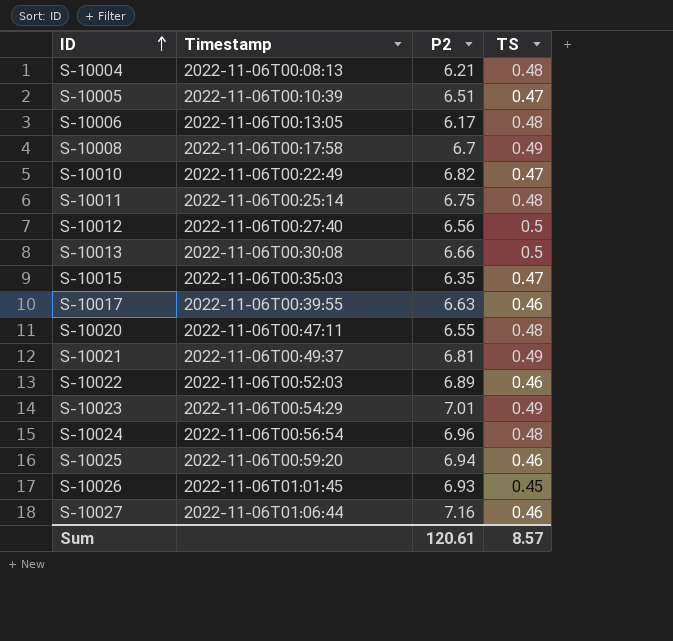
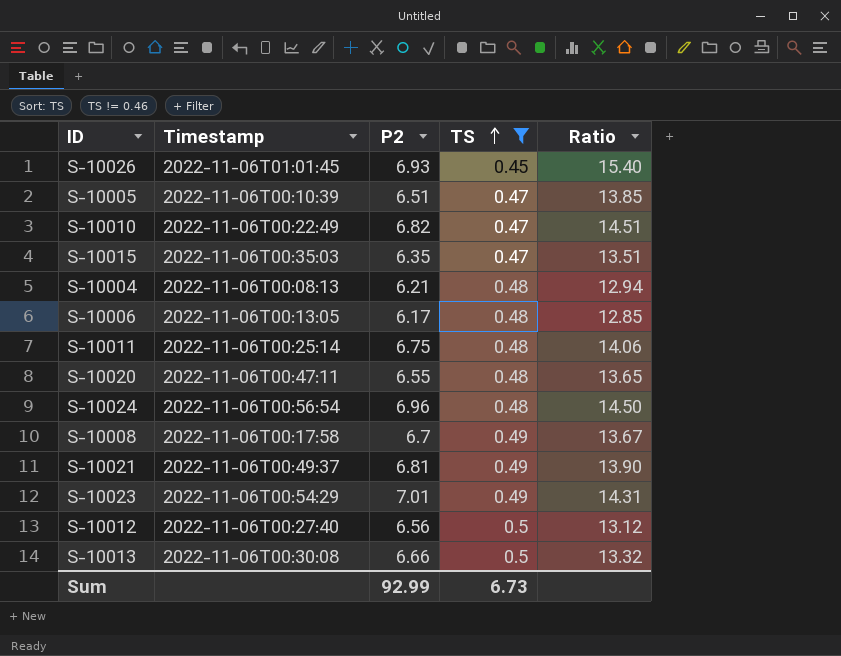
filter: none -> TS != 0.46
row order: ID ascending -> TS ascending
column Ratio | formula: none -> [P2] / [TS]
Sum | P2: 120.61 -> 92.99
Sum | TS: 8.57 -> 6.73

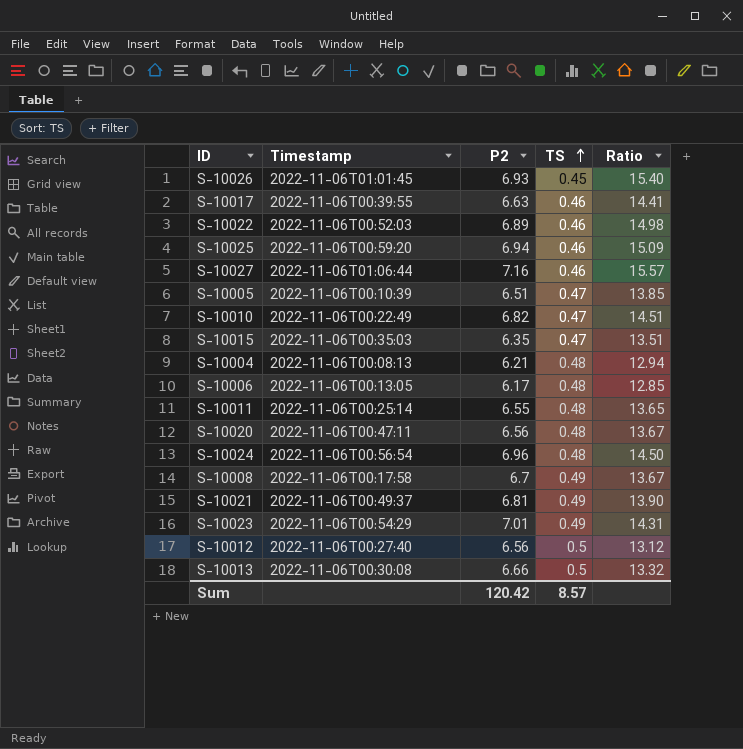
filter: TS != 0.46 -> none
S-10011 | P2: 6.75 -> 6.55
S-10011 | Ratio: 14.06 -> 13.65
S-10020 | P2: 6.55 -> 6.56
S-10020 | Ratio: 13.65 -> 13.67
Sum | P2: 92.99 -> 120.42
Sum | TS: 6.73 -> 8.57

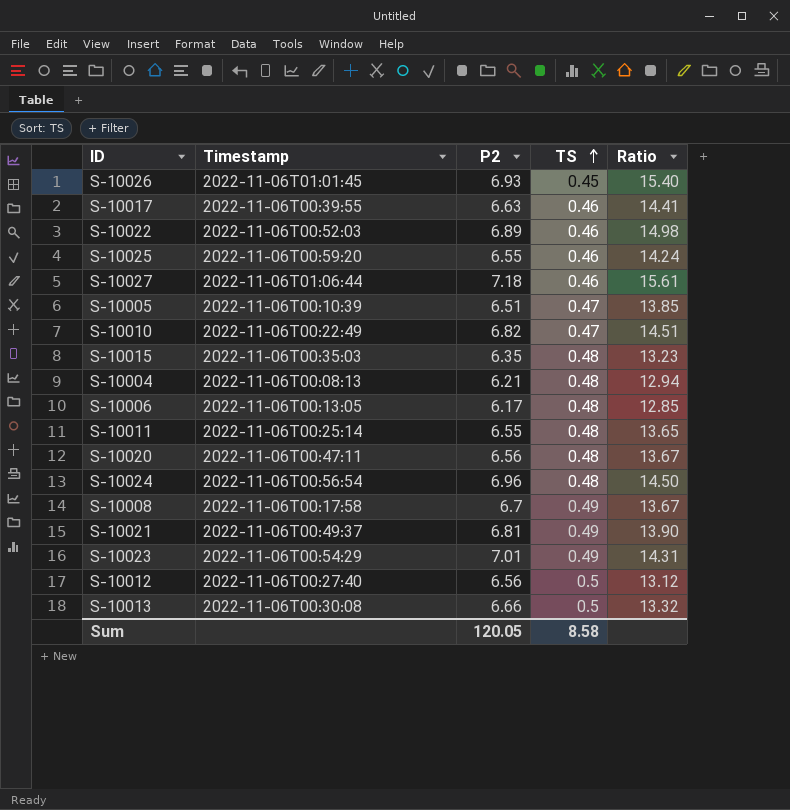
S-10025 | P2: 6.94 -> 6.55
S-10025 | Ratio: 15.09 -> 14.24
S-10027 | P2: 7.16 -> 7.18
S-10027 | Ratio: 15.57 -> 15.61
S-10015 | TS: 0.47 -> 0.48
S-10015 | Ratio: 13.51 -> 13.23
Sum | P2: 120.42 -> 120.05
Sum | TS: 8.57 -> 8.58

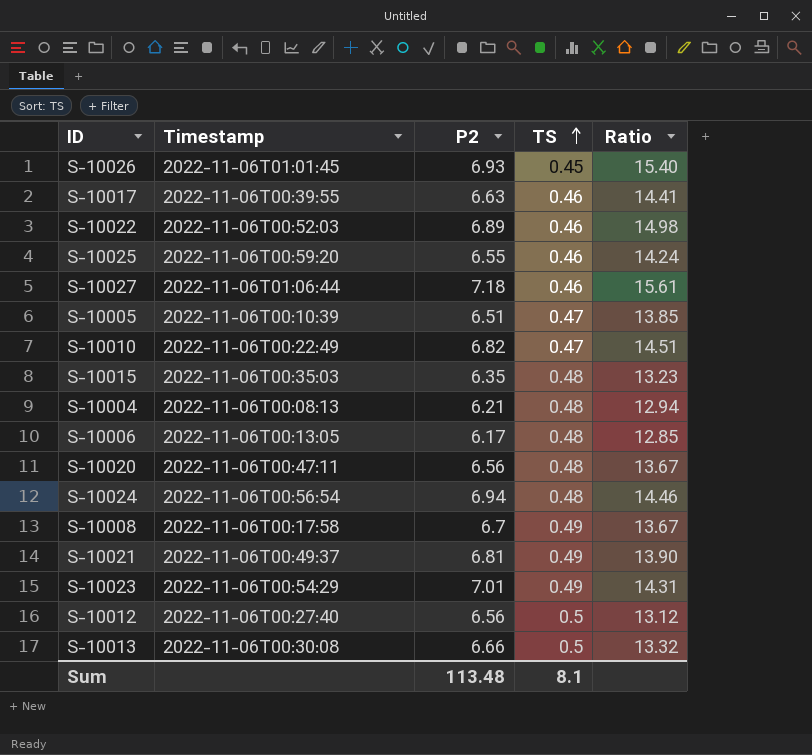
row S-10011: 2022-11-06T00:25:14 | 6.55 | 0.48 | 13.65 -> none
S-10024 | P2: 6.96 -> 6.94
S-10024 | Ratio: 14.50 -> 14.46
Sum | P2: 120.05 -> 113.48
Sum | TS: 8.58 -> 8.1

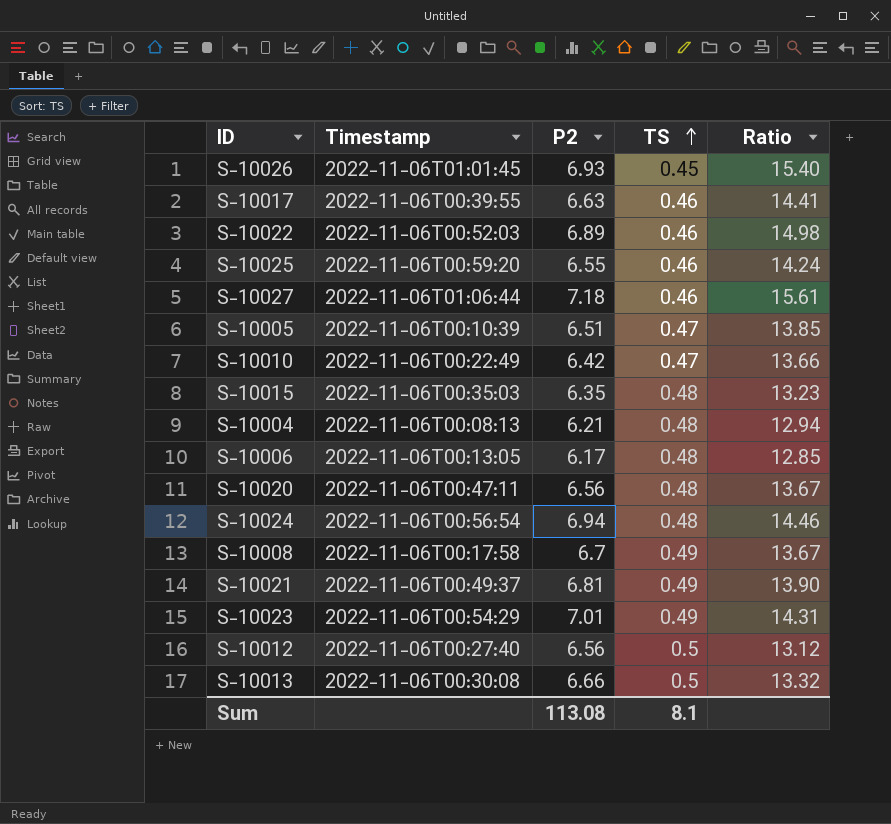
S-10010 | P2: 6.82 -> 6.42
S-10010 | Ratio: 14.51 -> 13.66
Sum | P2: 113.48 -> 113.08

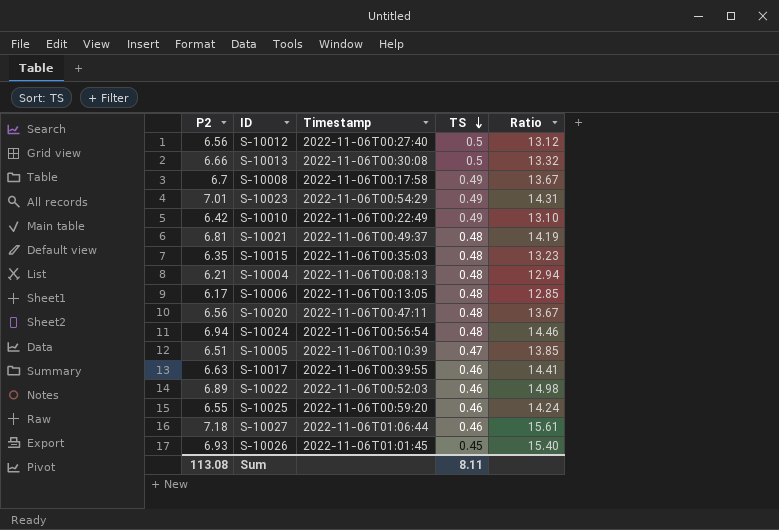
row order: TS ascending -> TS descending
column P2 | position: 3 -> 1
S-10010 | TS: 0.47 -> 0.49
S-10010 | Ratio: 13.66 -> 13.10
S-10021 | TS: 0.49 -> 0.48
S-10021 | Ratio: 13.90 -> 14.19
Sum | TS: 8.1 -> 8.11

